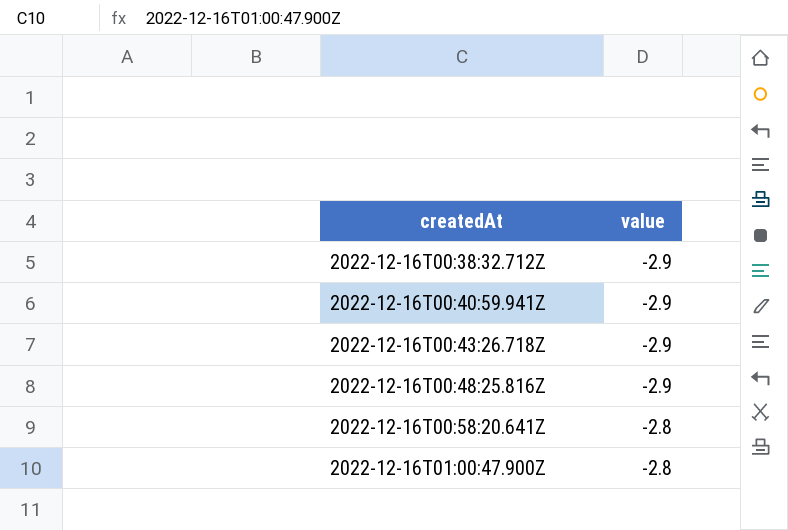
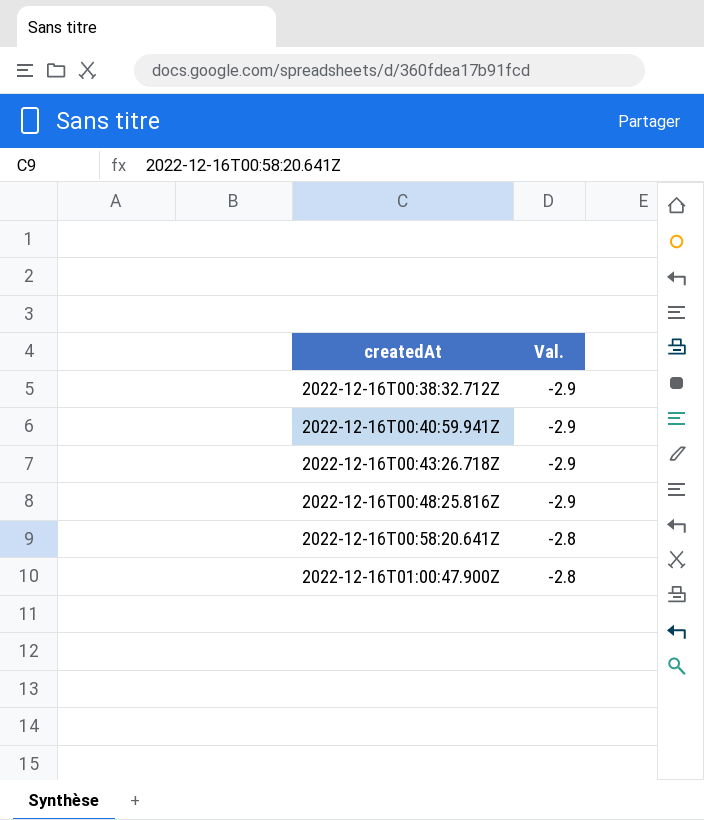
column name: value -> Val.

